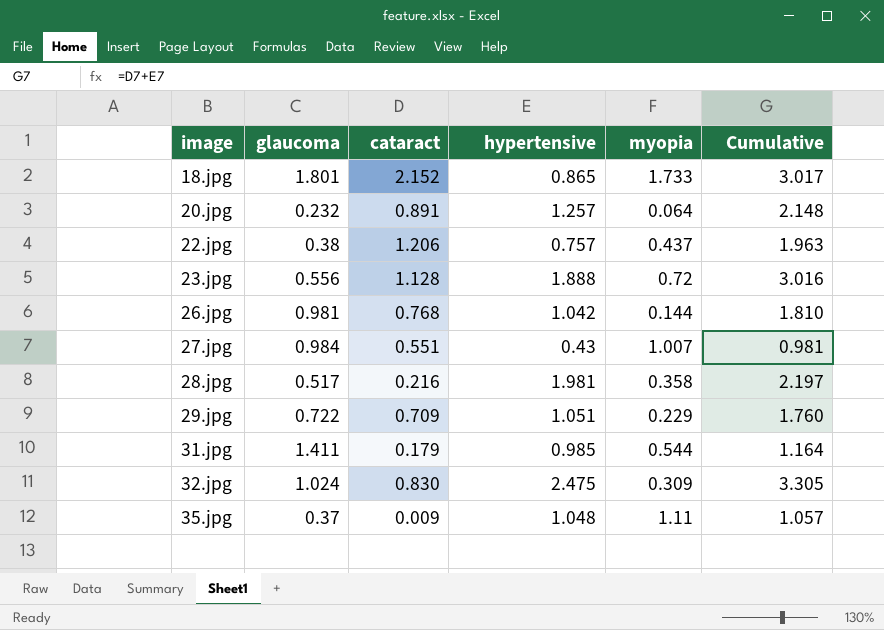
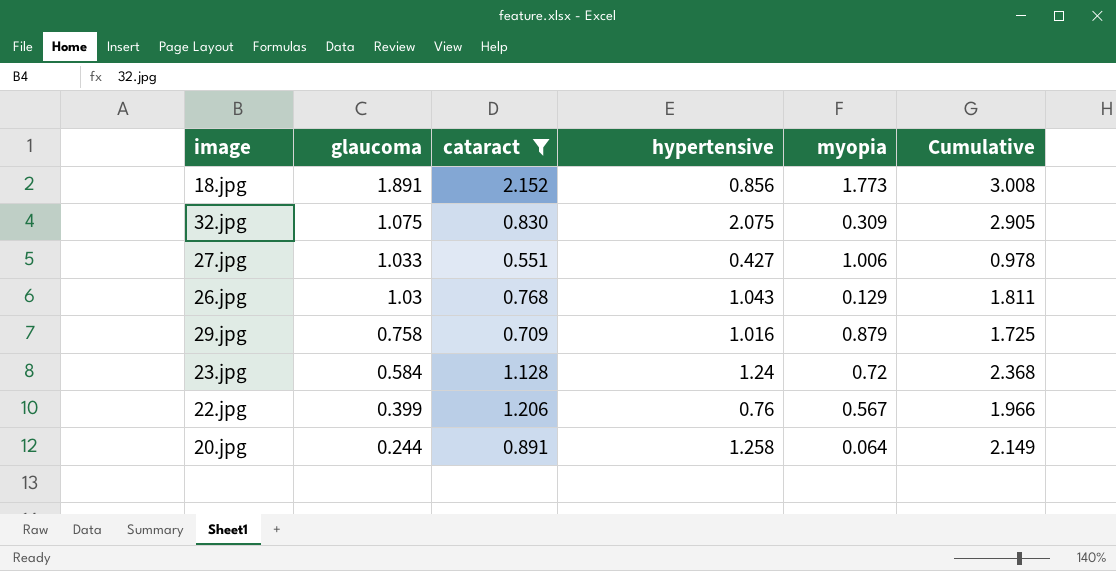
filter: none -> cataract >= 0.551
row order: image ascending -> glaucoma descending
18.jpg | glaucoma: 1.801 -> 1.891
18.jpg | hypertensive: 0.865 -> 0.856
18.jpg | myopia: 1.733 -> 1.773
18.jpg | Cumulative: 3.017 -> 3.008
32.jpg | glaucoma: 1.024 -> 1.075
32.jpg | hypertensive: 2.475 -> 2.075
32.jpg | Cumulative: 3.305 -> 2.905
27.jpg | glaucoma: 0.984 -> 1.033
27.jpg | hypertensive: 0.43 -> 0.427
27.jpg | myopia: 1.007 -> 1.006
27.jpg | Cumulative: 0.981 -> 0.978
26.jpg | glaucoma: 0.981 -> 1.03
26.jpg | hypertensive: 1.042 -> 1.043
26.jpg | myopia: 0.144 -> 0.129
26.jpg | Cumulative: 1.810 -> 1.811
29.jpg | glaucoma: 0.722 -> 0.758
29.jpg | hypertensive: 1.051 -> 1.016
29.jpg | myopia: 0.229 -> 0.879
29.jpg | Cumulative: 1.760 -> 1.725
23.jpg | glaucoma: 0.556 -> 0.584
23.jpg | hypertensive: 1.888 -> 1.24
23.jpg | Cumulative: 3.016 -> 2.368
22.jpg | glaucoma: 0.38 -> 0.399
22.jpg | hypertensive: 0.757 -> 0.76
22.jpg | myopia: 0.437 -> 0.567
22.jpg | Cumulative: 1.963 -> 1.966
20.jpg | glaucoma: 0.232 -> 0.244
20.jpg | hypertensive: 1.257 -> 1.258
20.jpg | Cumulative: 2.148 -> 2.149

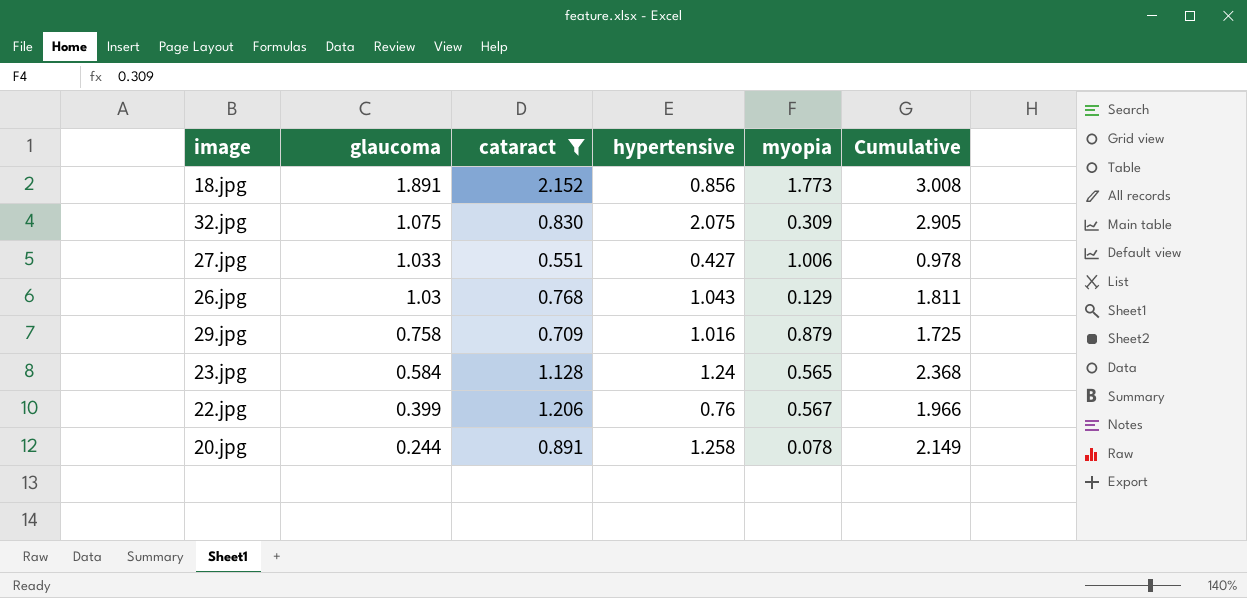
23.jpg | myopia: 0.72 -> 0.565
20.jpg | myopia: 0.064 -> 0.078

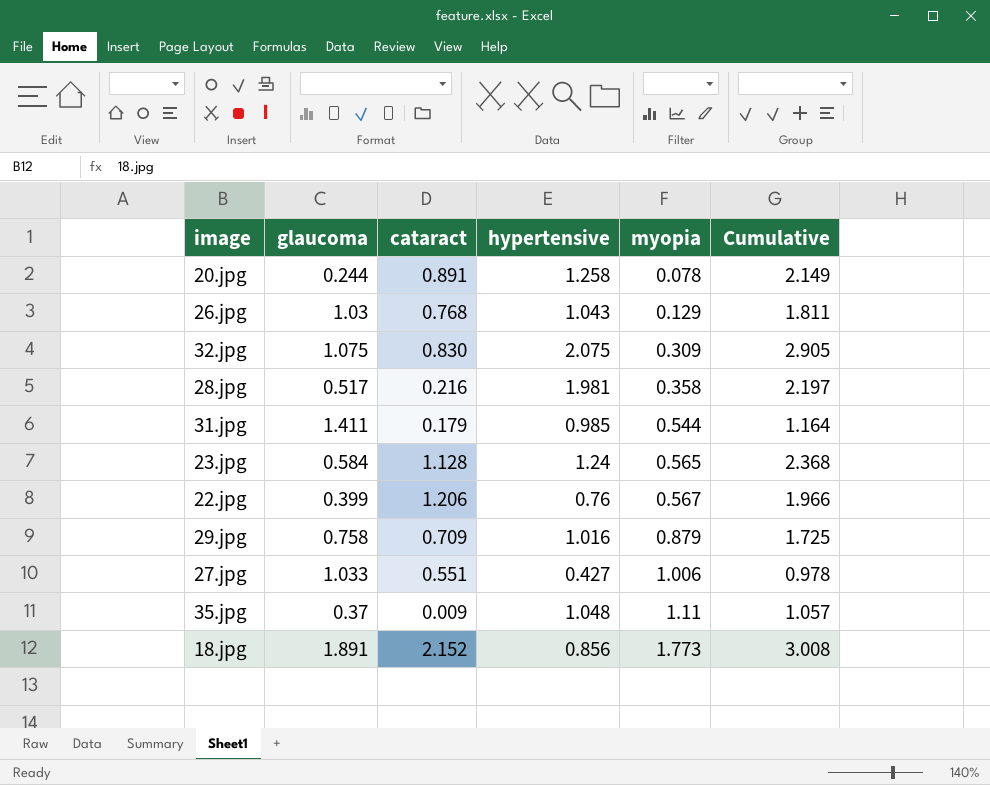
filter: cataract >= 0.551 -> none
row order: glaucoma descending -> myopia ascending

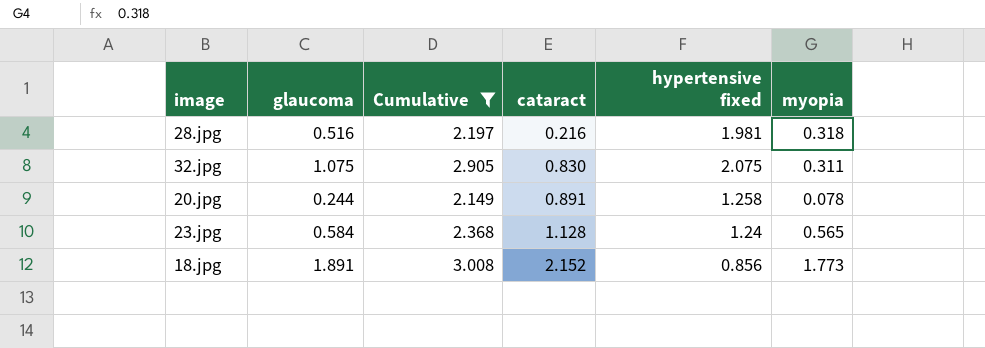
filter: none -> Cumulative >= 2.149
row order: myopia ascending -> cataract ascending
column Cumulative | position: 6 -> 3
column name: hypertensive -> hypertensive fixed
28.jpg | glaucoma: 0.517 -> 0.516
28.jpg | myopia: 0.358 -> 0.318
32.jpg | myopia: 0.309 -> 0.311

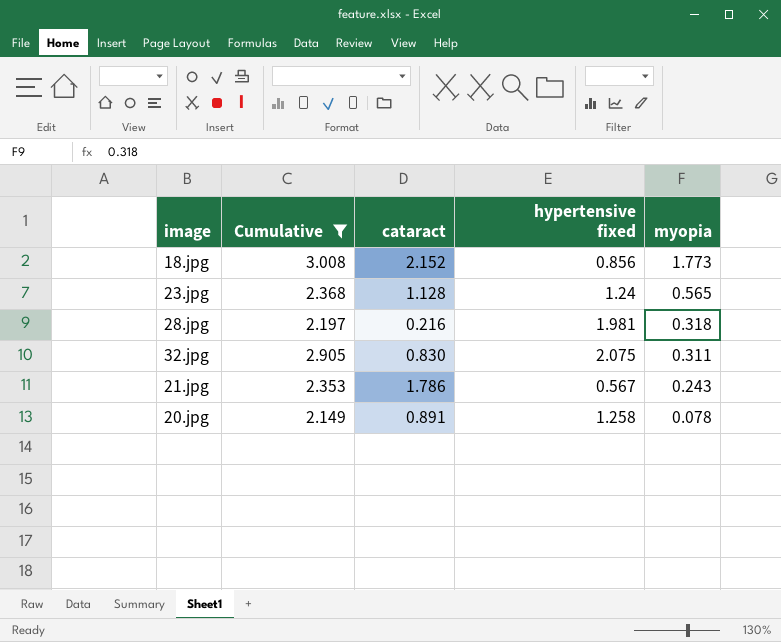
row order: cataract ascending -> myopia descending
column glaucoma | position: 2 -> none
row 21.jpg: none -> 2.353 | 1.786 | 0.567 | 0.243

